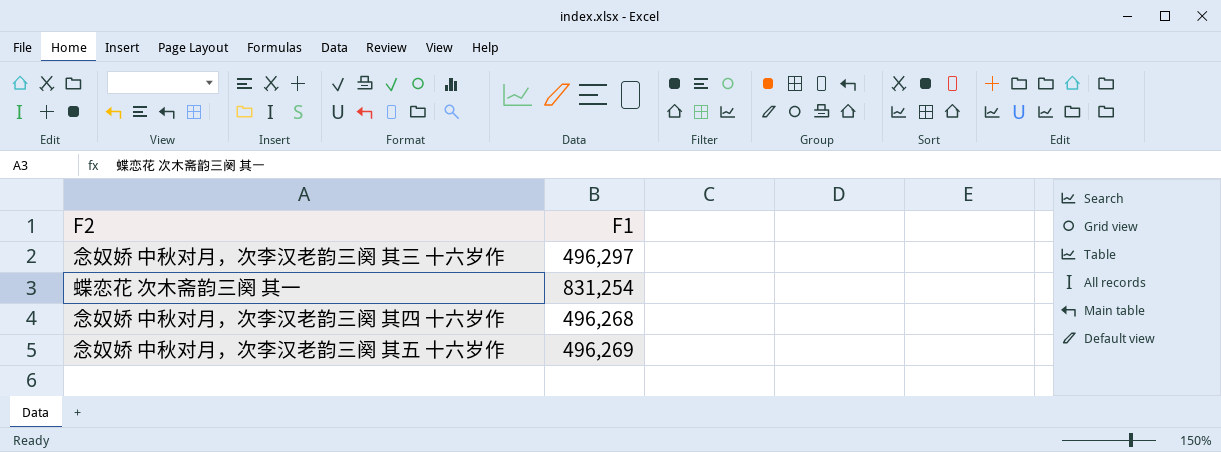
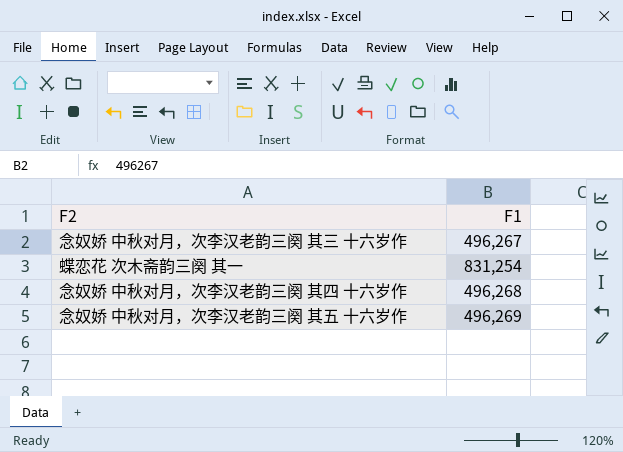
念奴娇 中秋对月，次李汉老韵三阕 其三 十六岁作 | F1: 496,297 -> 496,267

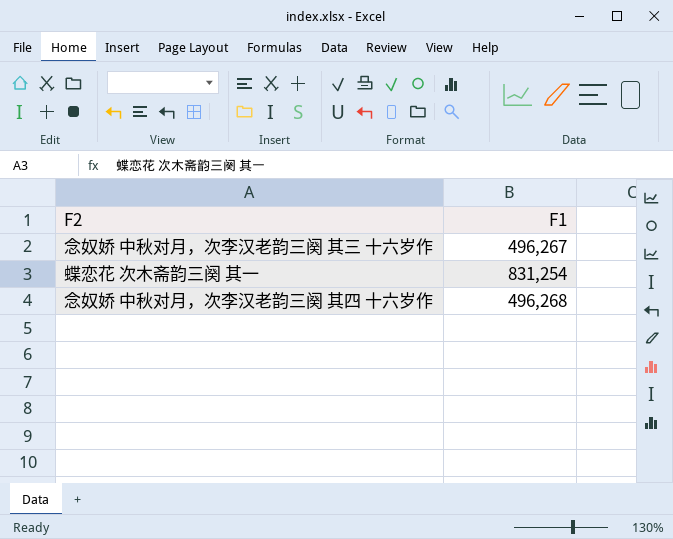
row 念奴娇 中秋对月，次李汉老韵三阕 其五 十六岁作: 496,269 -> none

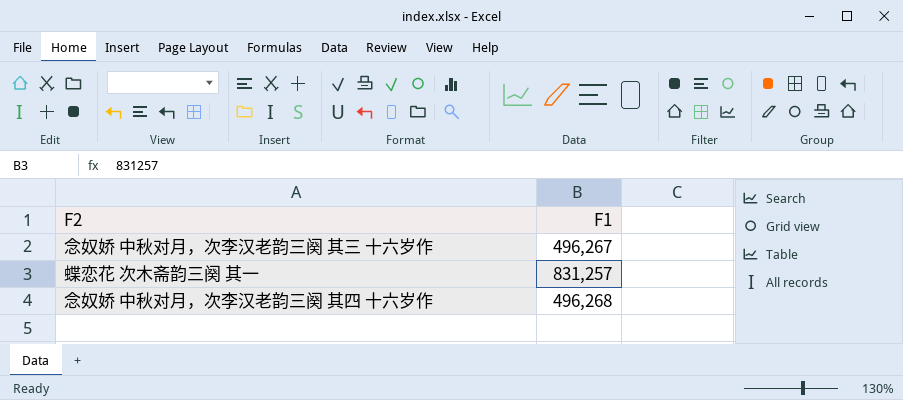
蝶恋花 次木斋韵三阕 其一 | F1: 831,254 -> 831,257

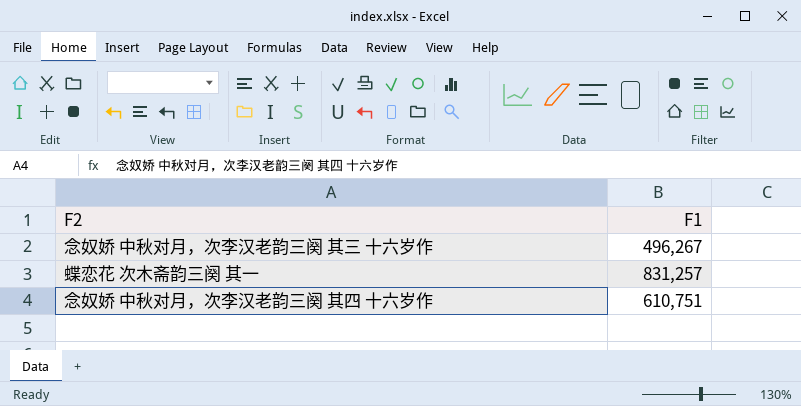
念奴娇 中秋对月，次李汉老韵三阕 其四 十六岁作 | F1: 496,268 -> 610,751

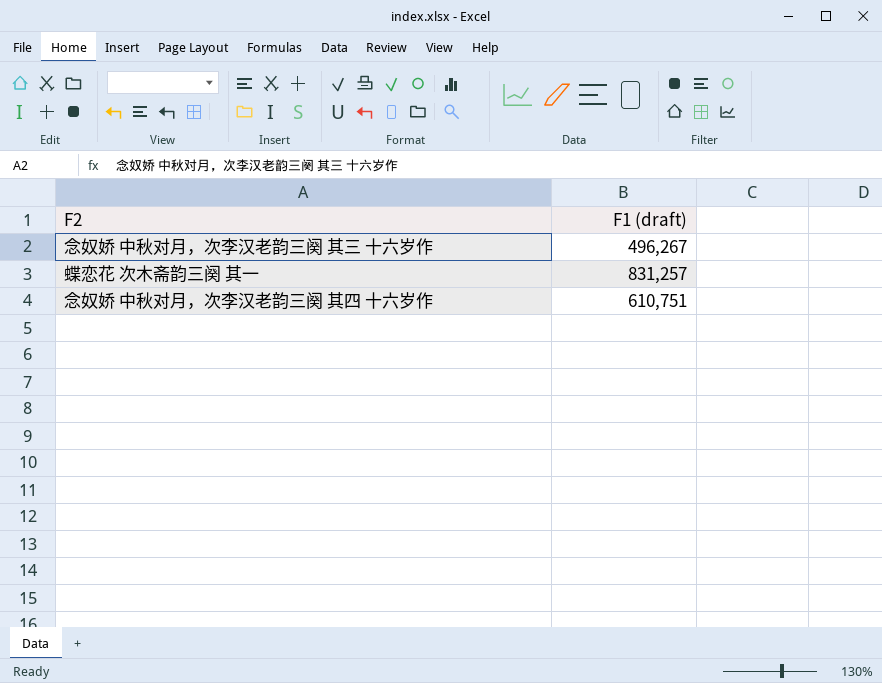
column name: F1 -> F1 (draft)

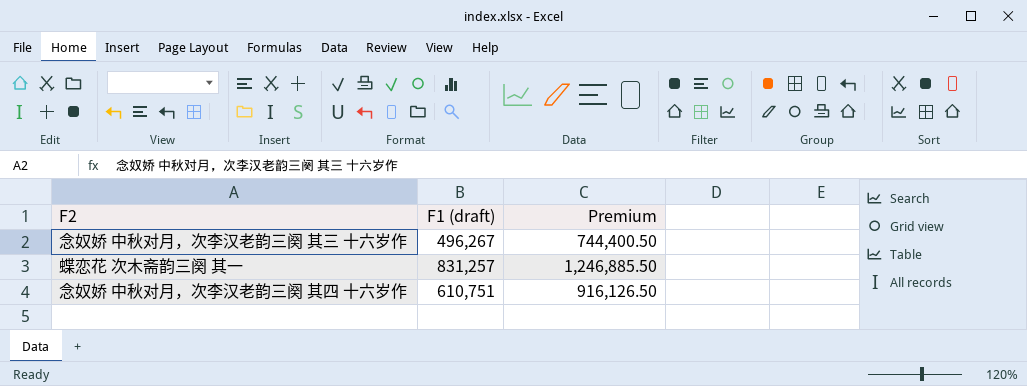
column Premium | formula: none -> [F1 (draft)] * 1.5

